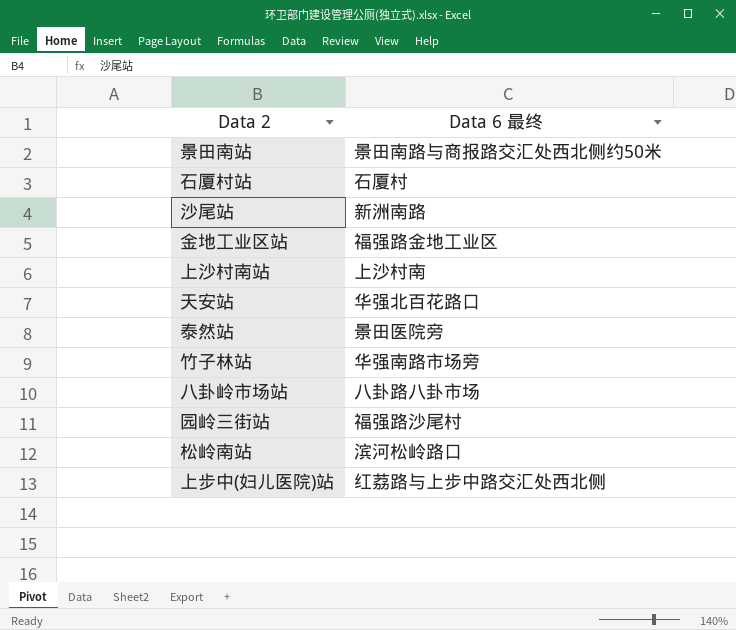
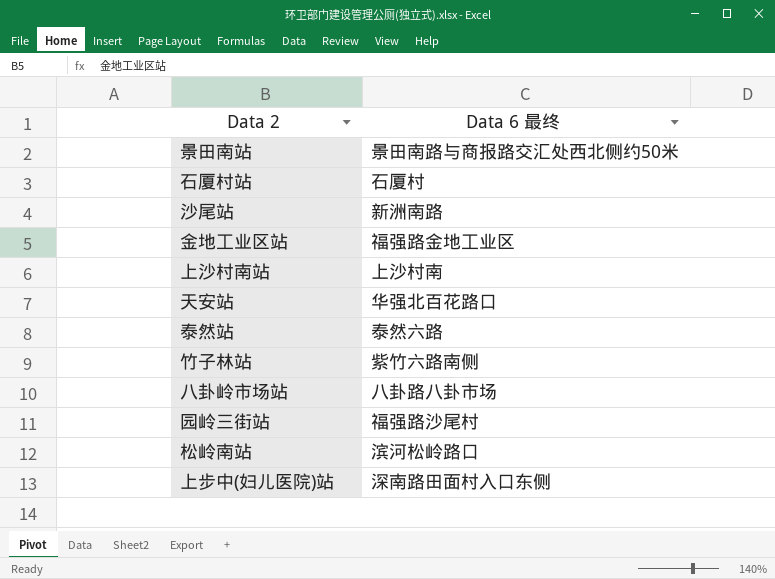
泰然站 | Data 6 最终: 景田医院旁 -> 泰然六路
竹子林站 | Data 6 最终: 华强南路市场旁 -> 紫竹六路南侧
上步中(妇儿医院)站 | Data 6 最终: 红荔路与上步中路交汇处西北侧 -> 深南路田面村入口东侧

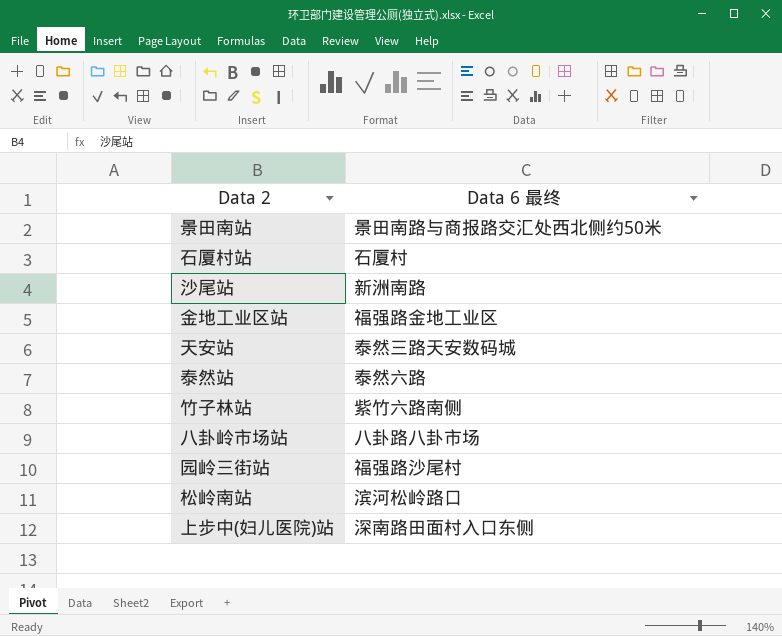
row 上沙村南站: 上沙村南 -> none
天安站 | Data 6 最终: 华强北百花路口 -> 泰然三路天安数码城

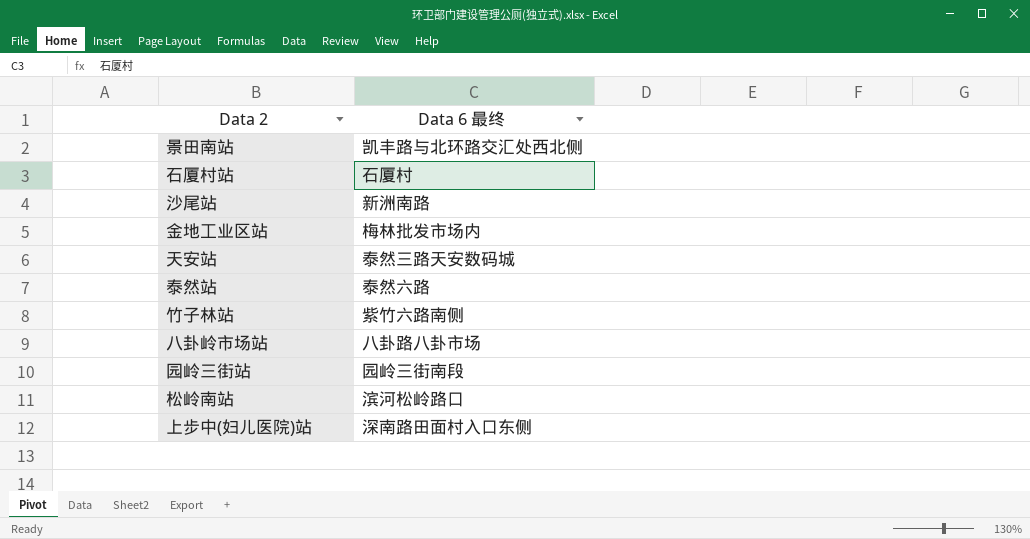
景田南站 | Data 6 最终: 景田南路与商报路交汇处西北侧约50米 -> 凯丰路与北环路交汇处西北侧
金地工业区站 | Data 6 最终: 福强路金地工业区 -> 梅林批发市场内
园岭三街站 | Data 6 最终: 福强路沙尾村 -> 园岭三街南段

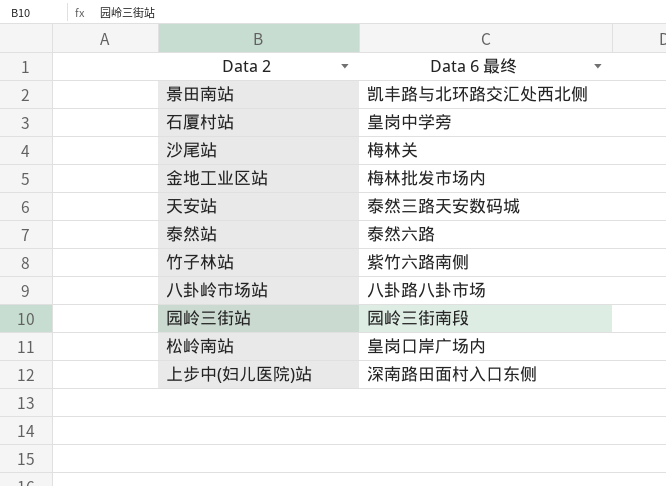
石厦村站 | Data 6 最终: 石厦村 -> 皇岗中学旁
沙尾站 | Data 6 最终: 新洲南路 -> 梅林关
松岭南站 | Data 6 最终: 滨河松岭路口 -> 皇岗口岸广场内

